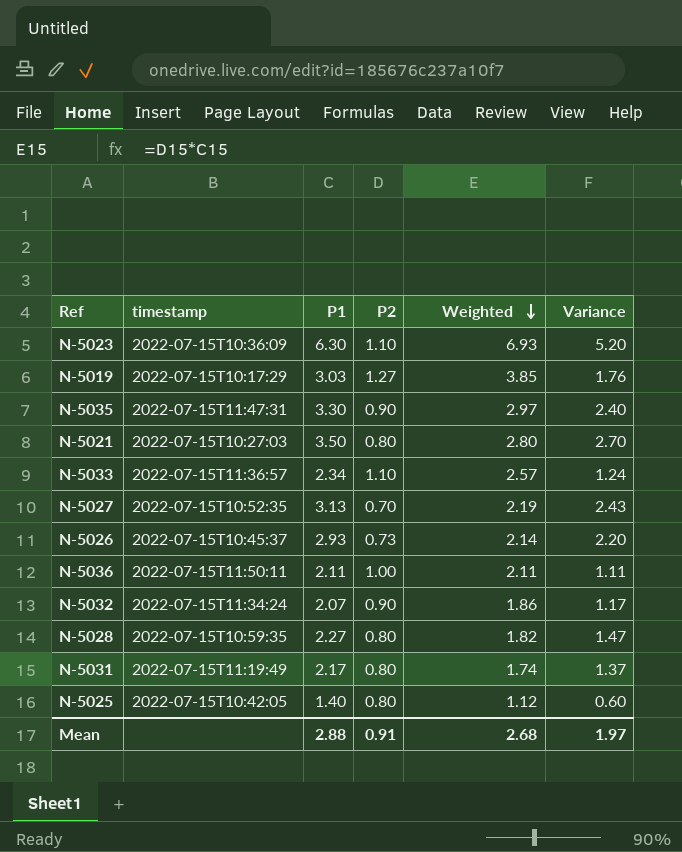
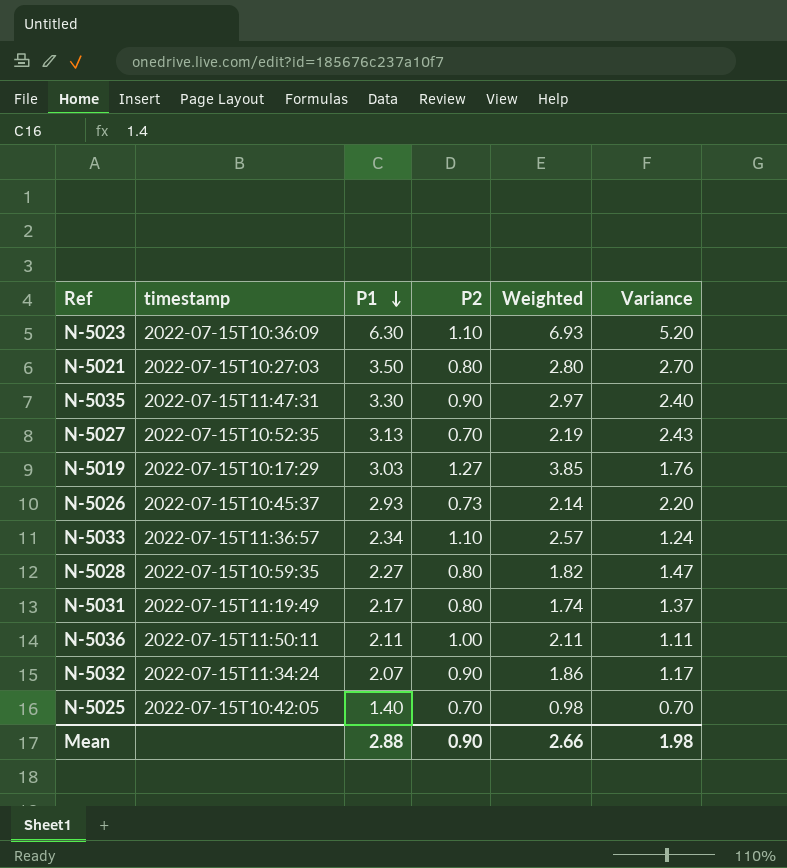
row order: Weighted descending -> P1 descending
N-5025 | P2: 0.80 -> 0.70
N-5025 | Weighted: 1.12 -> 0.98
N-5025 | Variance: 0.60 -> 0.70
Mean | P2: 0.91 -> 0.90
Mean | Weighted: 2.68 -> 2.66
Mean | Variance: 1.97 -> 1.98

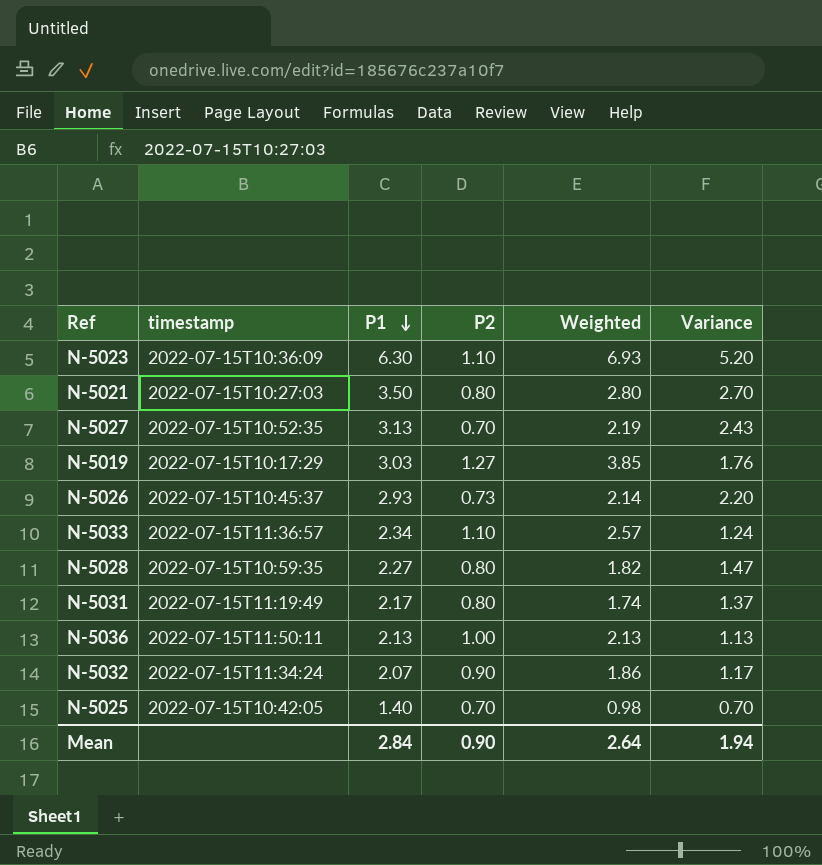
row N-5035: 2022-07-15T11:47:31 | 3.30 | 0.90 | 2.97 | 2.40 -> none
N-5036 | P1: 2.11 -> 2.13
N-5036 | Weighted: 2.11 -> 2.13
N-5036 | Variance: 1.11 -> 1.13
Mean | P1: 2.88 -> 2.84
Mean | Weighted: 2.66 -> 2.64
Mean | Variance: 1.98 -> 1.94

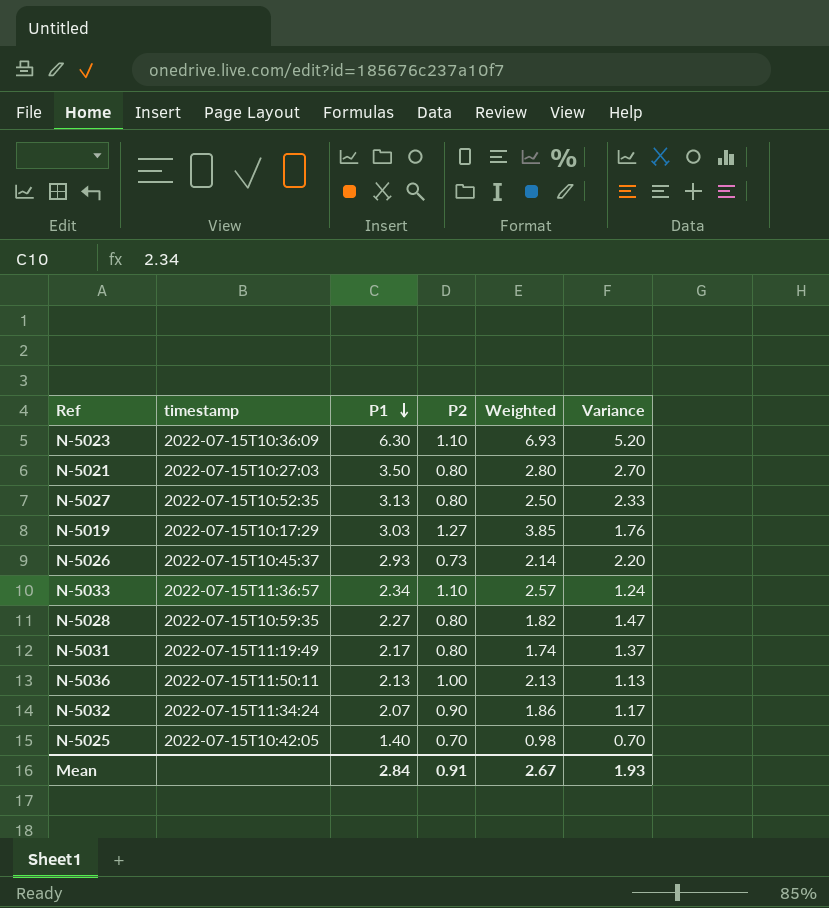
N-5027 | P2: 0.70 -> 0.80
N-5027 | Weighted: 2.19 -> 2.50
N-5027 | Variance: 2.43 -> 2.33
Mean | P2: 0.90 -> 0.91
Mean | Weighted: 2.64 -> 2.67
Mean | Variance: 1.94 -> 1.93

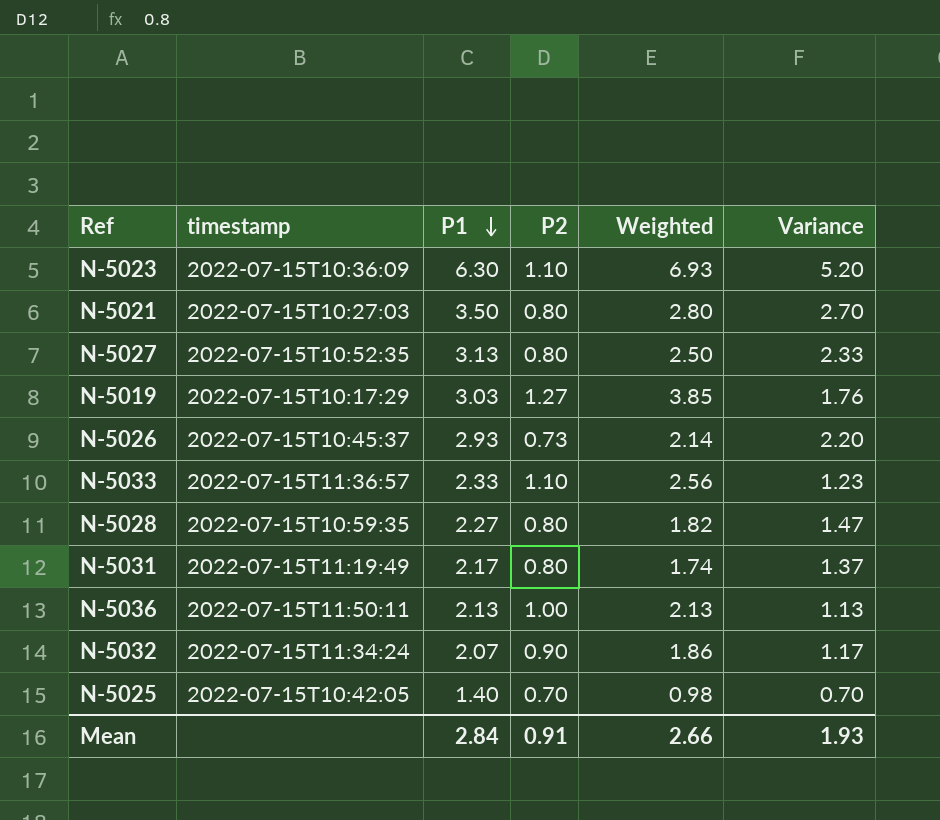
N-5033 | P1: 2.34 -> 2.33
N-5033 | Weighted: 2.57 -> 2.56
N-5033 | Variance: 1.24 -> 1.23
Mean | Weighted: 2.67 -> 2.66

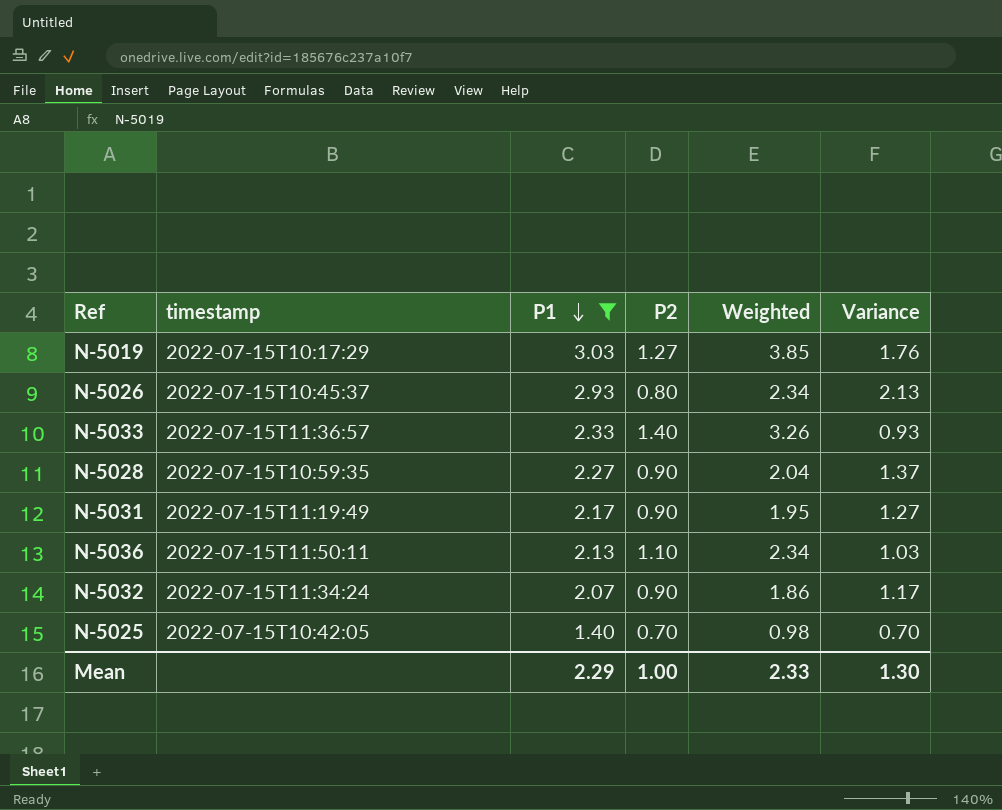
filter: none -> P1 <= 3.03
N-5026 | P2: 0.73 -> 0.80
N-5026 | Weighted: 2.14 -> 2.34
N-5026 | Variance: 2.20 -> 2.13
N-5033 | P2: 1.10 -> 1.40
N-5033 | Weighted: 2.56 -> 3.26
N-5033 | Variance: 1.23 -> 0.93
N-5028 | P2: 0.80 -> 0.90
N-5028 | Weighted: 1.82 -> 2.04
N-5028 | Variance: 1.47 -> 1.37
N-5031 | P2: 0.80 -> 0.90
N-5031 | Weighted: 1.74 -> 1.95
N-5031 | Variance: 1.37 -> 1.27
N-5036 | P2: 1.00 -> 1.10
N-5036 | Weighted: 2.13 -> 2.34
N-5036 | Variance: 1.13 -> 1.03
Mean | P1: 2.84 -> 2.29
Mean | P2: 0.91 -> 1.00
Mean | Weighted: 2.66 -> 2.33
Mean | Variance: 1.93 -> 1.30

